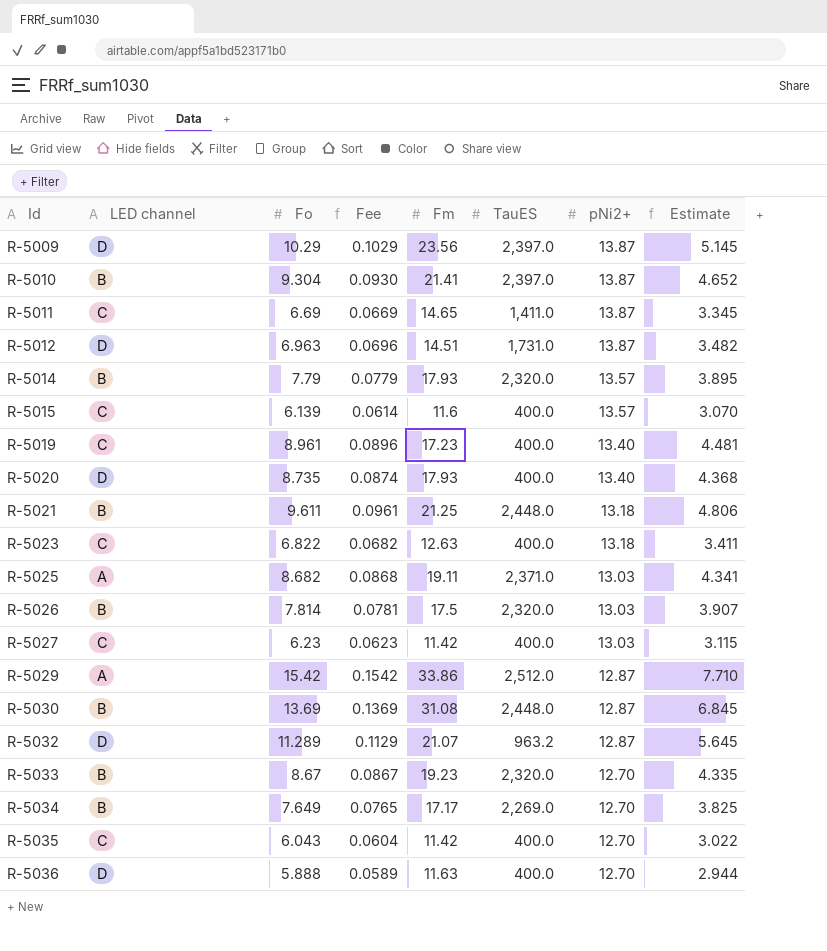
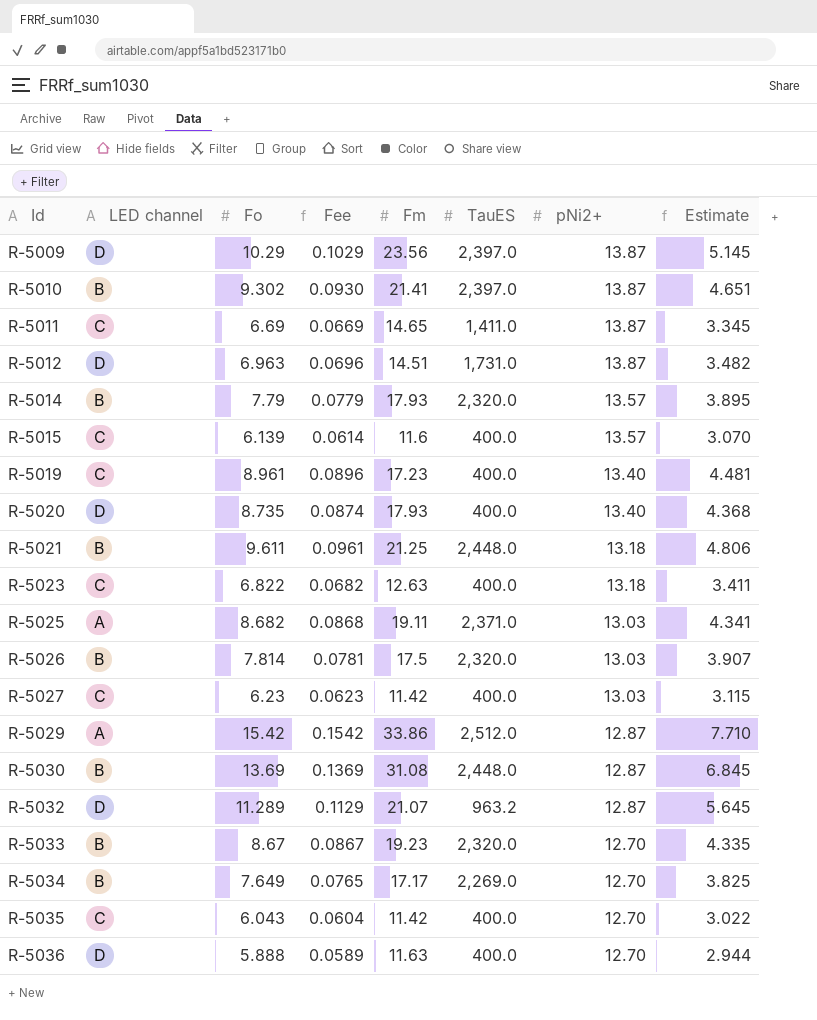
R-5010 | Fo: 9.304 -> 9.302
R-5010 | Estimate: 4.652 -> 4.651

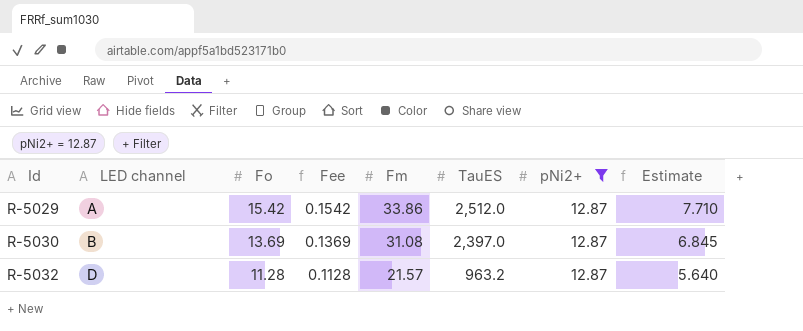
filter: none -> pNi2+ = 12.87
R-5030 | TauES: 2,448.0 -> 2,397.0
R-5032 | Fo: 11.289 -> 11.28
R-5032 | Fee: 0.1129 -> 0.1128
R-5032 | Fm: 21.07 -> 21.57
R-5032 | Estimate: 5.645 -> 5.640

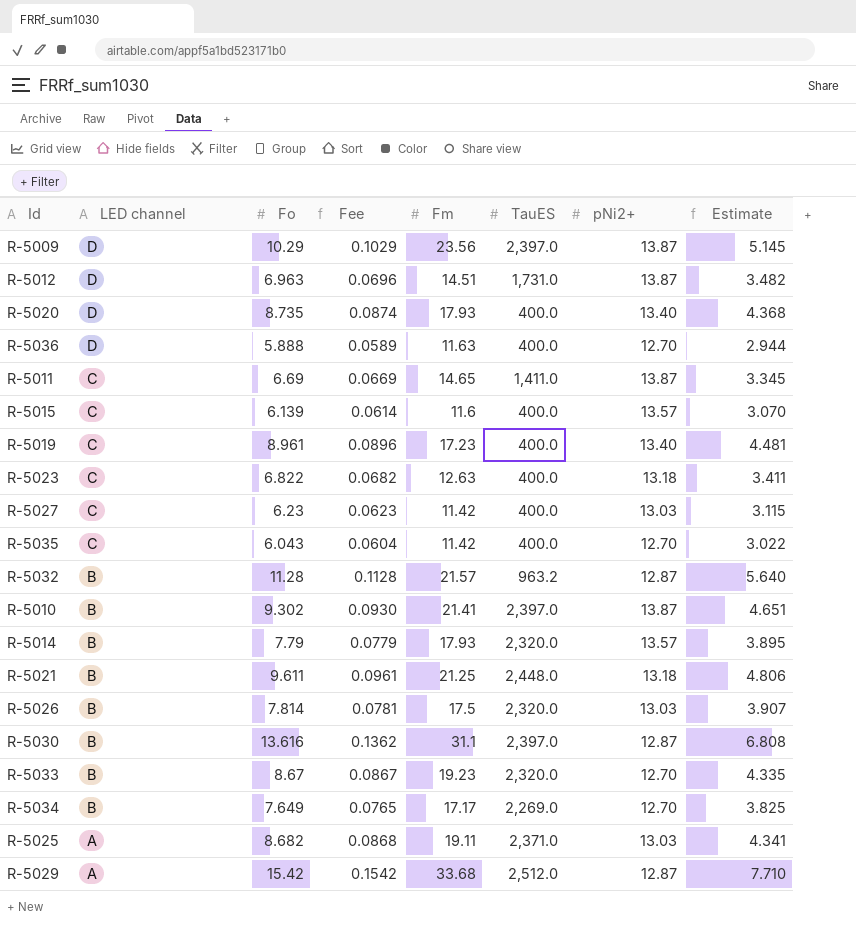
filter: pNi2+ = 12.87 -> none
row order: Id ascending -> LED channel descending
R-5032 | LED channel: D -> B
R-5030 | Fo: 13.69 -> 13.616
R-5030 | Fee: 0.1369 -> 0.1362
R-5030 | Fm: 31.08 -> 31.1
R-5030 | Estimate: 6.845 -> 6.808
R-5029 | Fm: 33.86 -> 33.68

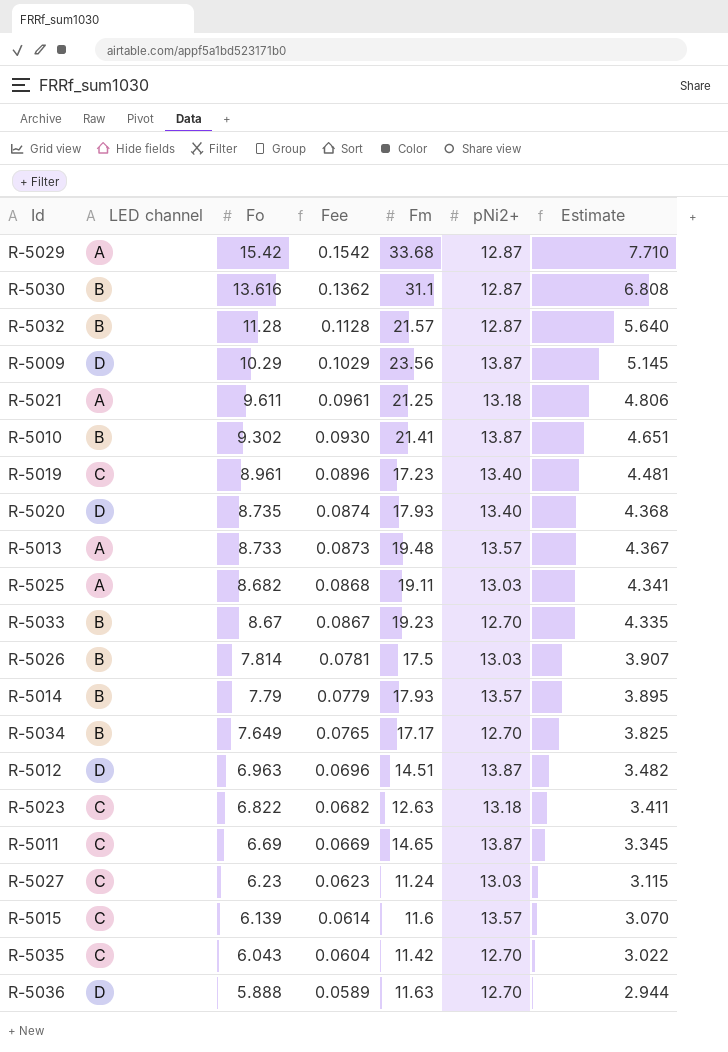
row order: LED channel descending -> Fo descending
column TauES | position: 6 -> none
R-5021 | LED channel: B -> A
row R-5013: none -> A | 8.733 | 0.0873 | 19.48 | 13.57 | 4.367
R-5027 | Fm: 11.42 -> 11.24

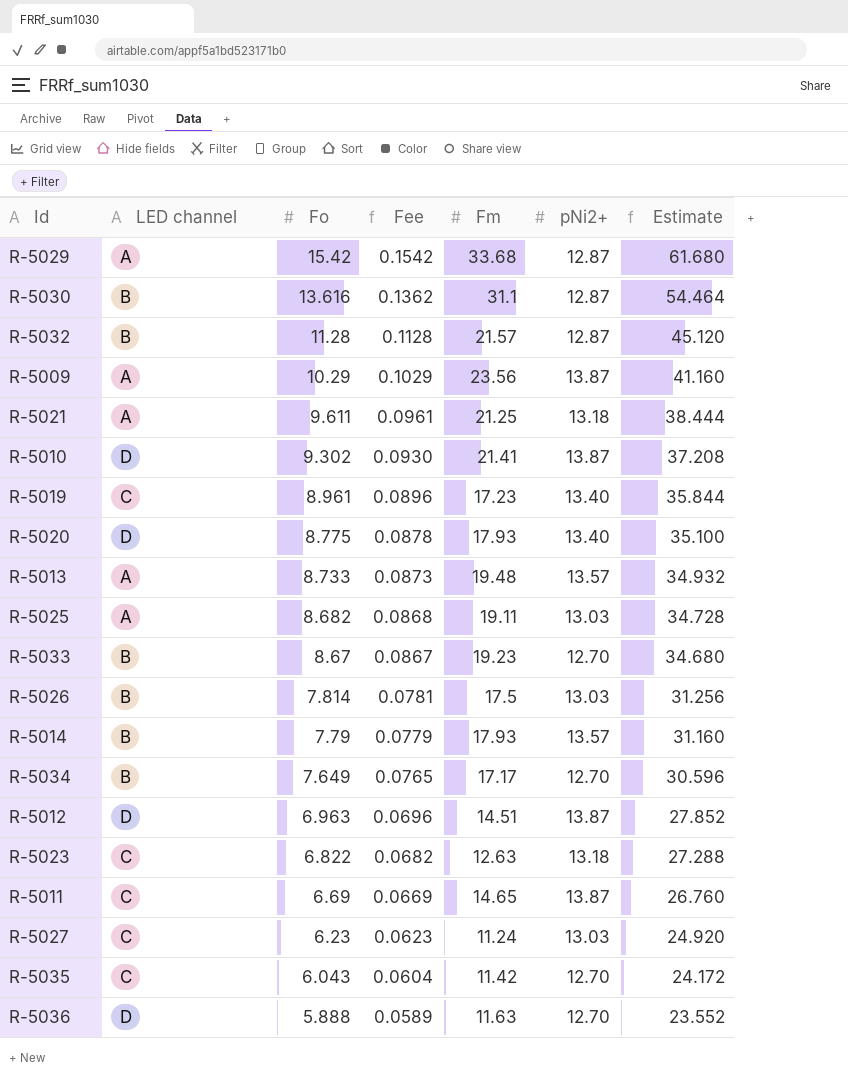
column Estimate | formula: [Fo] * 0.5 -> [Fo] * 4
row R-5015: C | 6.139 | 0.0614 | 11.6 | 13.57 | 3.070 -> none
R-5009 | LED channel: D -> A
R-5010 | LED channel: B -> D
R-5020 | Fo: 8.735 -> 8.775
R-5020 | Fee: 0.0874 -> 0.0878

